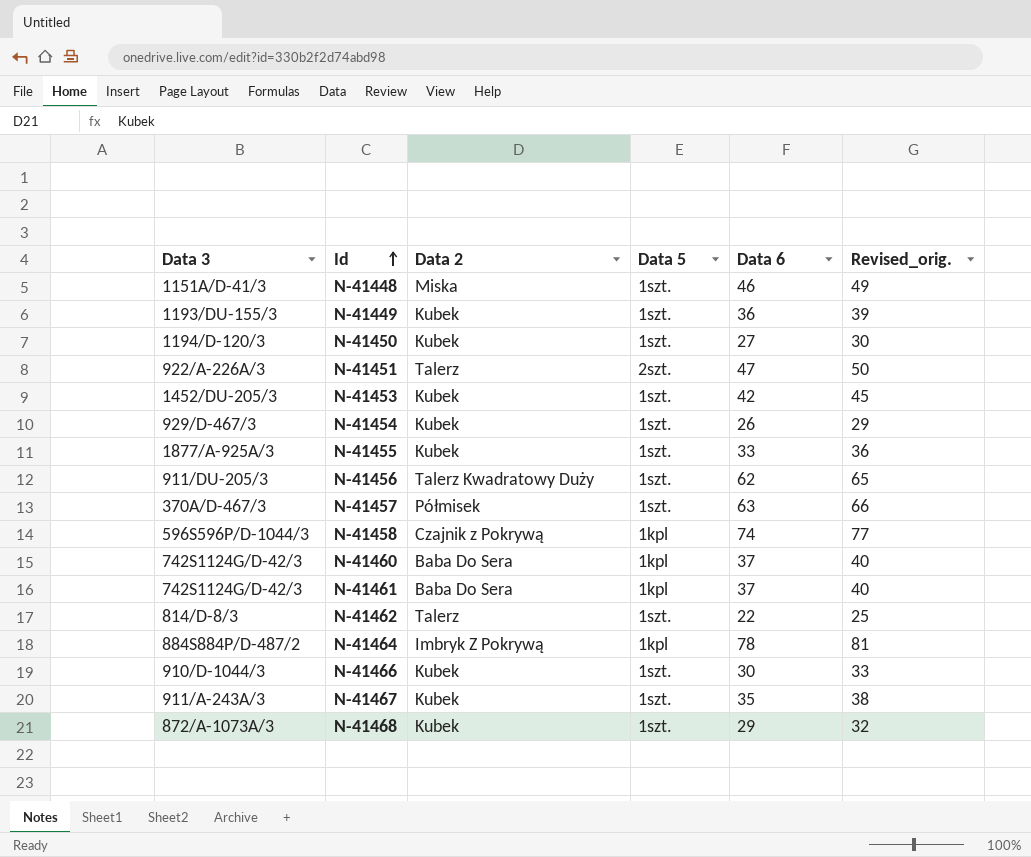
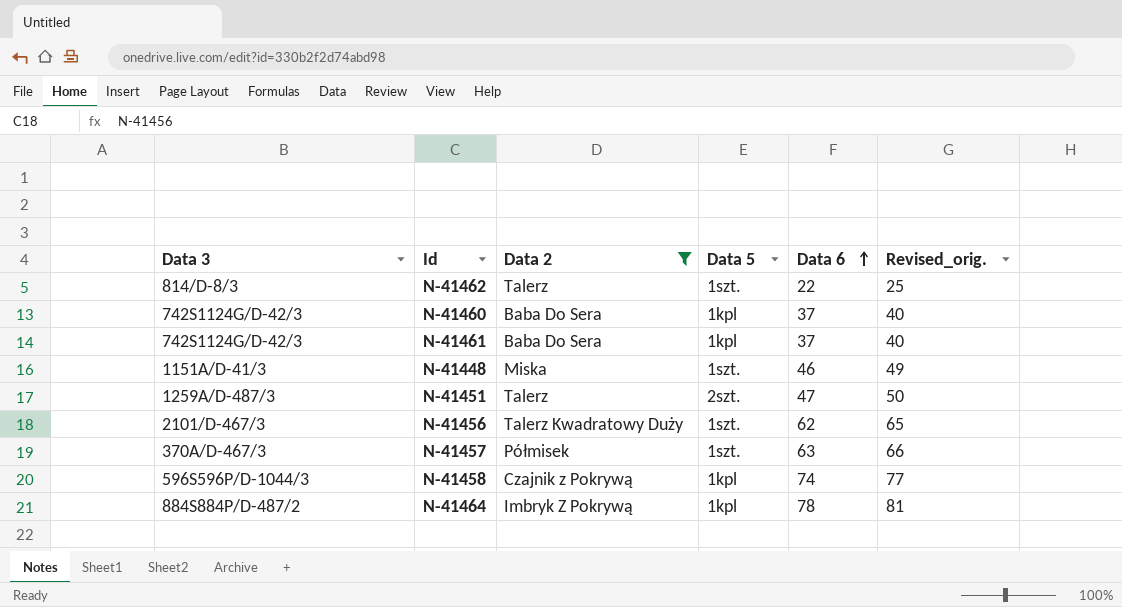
filter: none -> Data 2 != Kubek
row order: Id ascending -> Data 6 ascending
N-41451 | Data 3: 922/A-226A/3 -> 1259A/D-487/3
N-41456 | Data 3: 911/DU-205/3 -> 2101/D-467/3

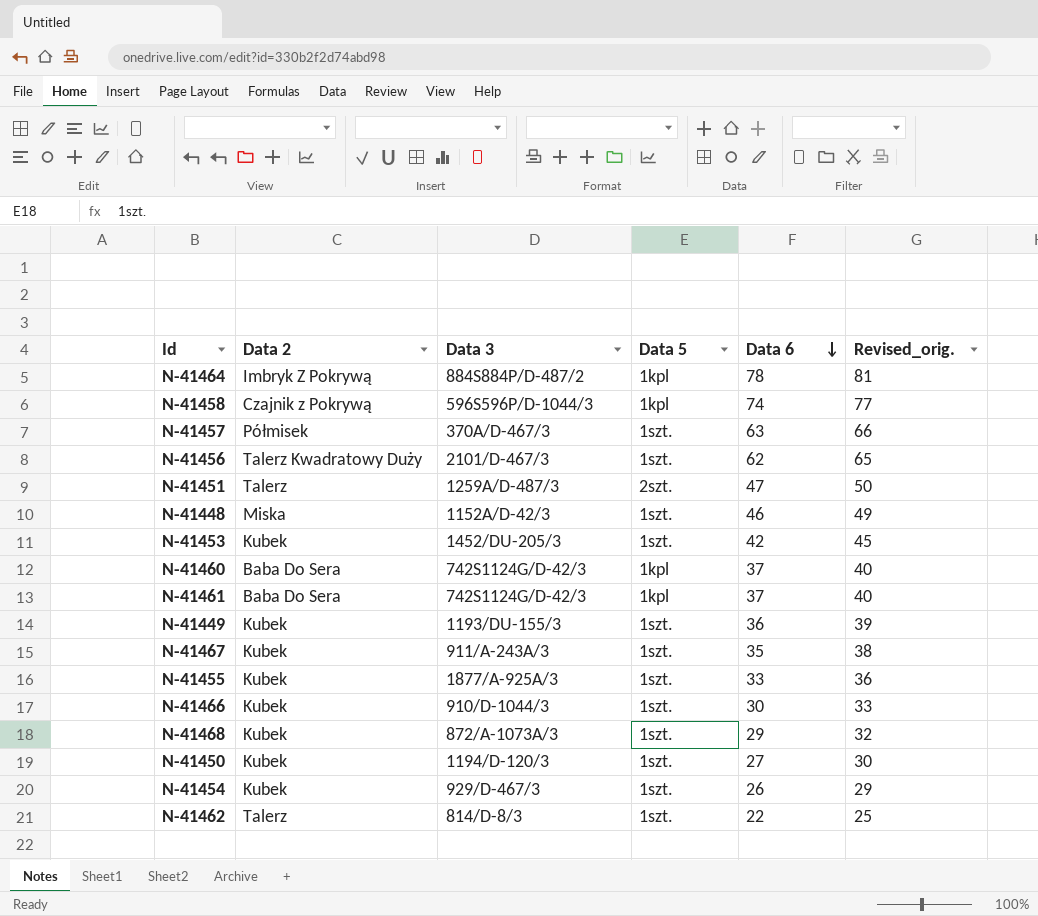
filter: Data 2 != Kubek -> none
row order: Data 6 ascending -> Data 6 descending
column Data 3 | position: 1 -> 3
N-41448 | Data 3: 1151A/D-41/3 -> 1152A/D-42/3

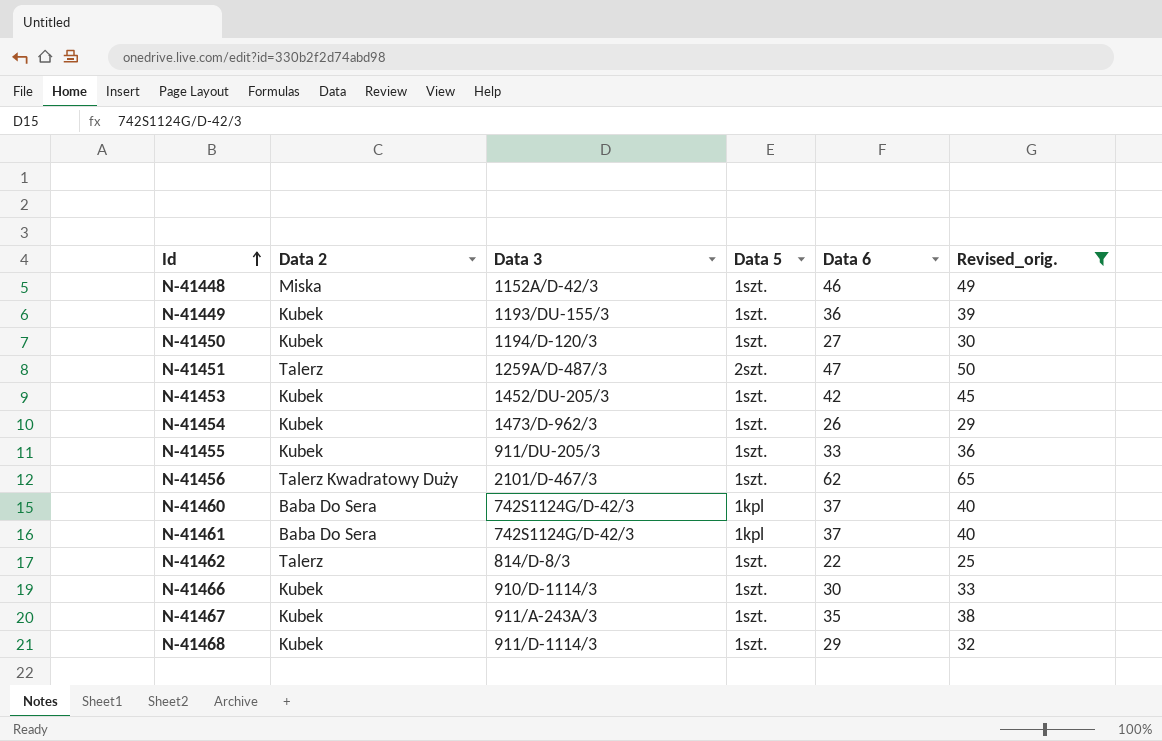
filter: none -> Revised_orig. <= 65
row order: Data 6 descending -> Id ascending
N-41454 | Data 3: 929/D-467/3 -> 1473/D-962/3
N-41455 | Data 3: 1877/A-925A/3 -> 911/DU-205/3
N-41466 | Data 3: 910/D-1044/3 -> 910/D-1114/3
N-41468 | Data 3: 872/A-1073A/3 -> 911/D-1114/3

